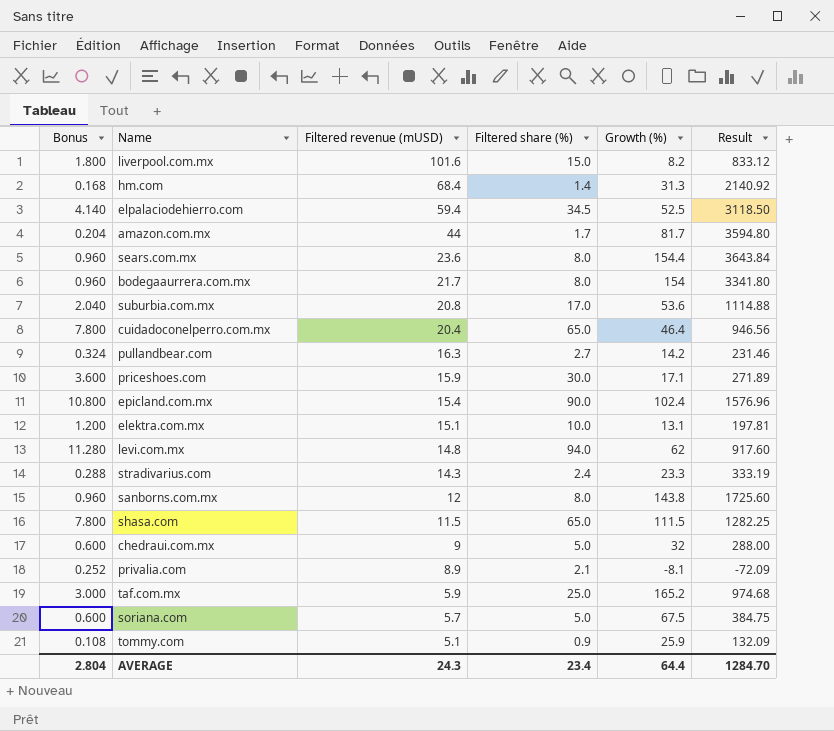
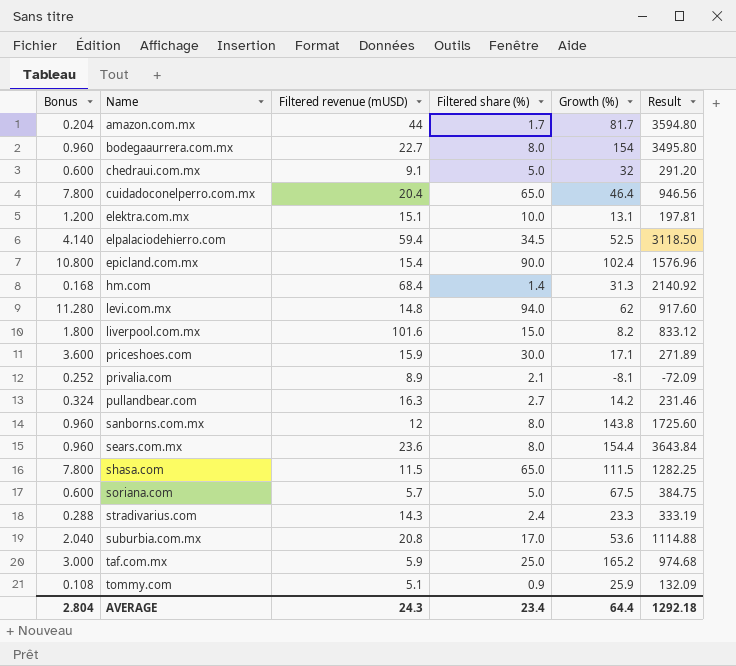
row order: Filtered revenue (mUSD) descending -> Name ascending
bodegaaurrera.com.mx | Filtered revenue (mUSD): 21.7 -> 22.7
bodegaaurrera.com.mx | Result: 3341.80 -> 3495.80
chedraui.com.mx | Filtered revenue (mUSD): 9 -> 9.1
chedraui.com.mx | Result: 288.00 -> 291.20
AVERAGE | Result: 1284.70 -> 1292.18

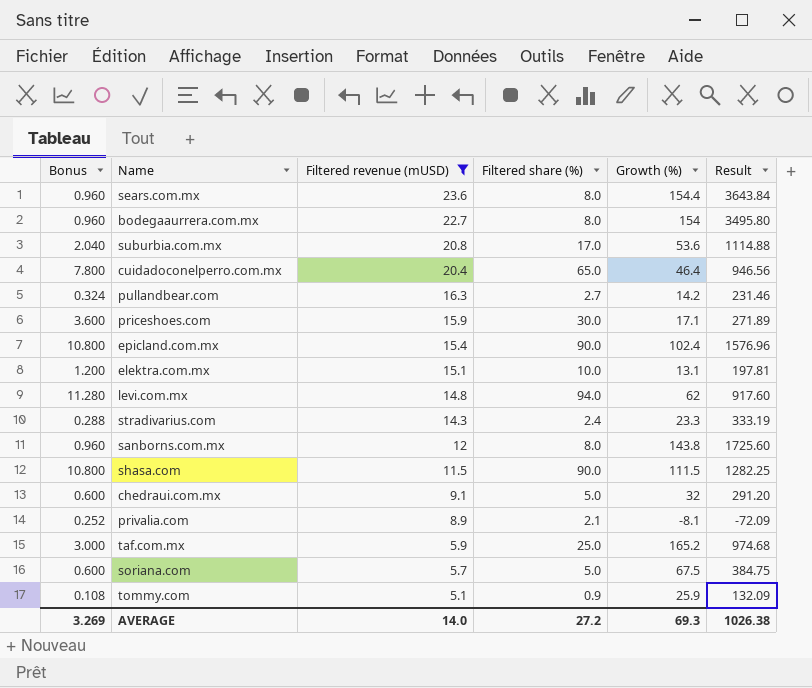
filter: none -> Filtered revenue (mUSD) <= 23.6
row order: Name ascending -> Filtered revenue (mUSD) descending
shasa.com | Bonus: 7.800 -> 10.800
shasa.com | Filtered share (%): 65.0 -> 90.0
AVERAGE | Bonus: 2.804 -> 3.269
AVERAGE | Filtered revenue (mUSD): 24.3 -> 14.0
AVERAGE | Filtered share (%): 23.4 -> 27.2
AVERAGE | Growth (%): 64.4 -> 69.3
AVERAGE | Result: 1292.18 -> 1026.38

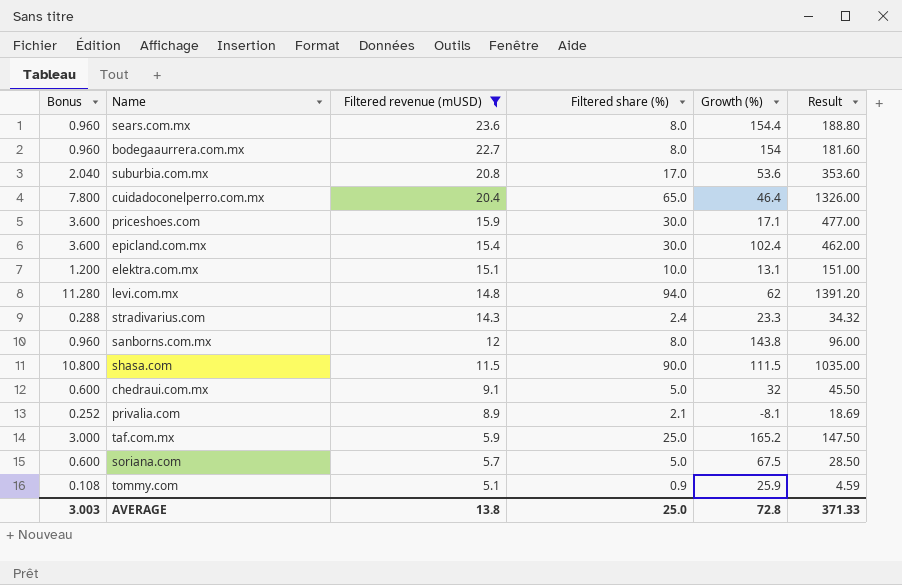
column Result | formula: [Filtered revenue (mUSD)] * [Growth (%)] -> [Filtered revenue (mUSD)] * [Filtered share (%)]
row pullandbear.com: 0.324 | 16.3 | 2.7 | 14.2 | 231.46 -> none
epicland.com.mx | Bonus: 10.800 -> 3.600
epicland.com.mx | Filtered share (%): 90.0 -> 30.0
AVERAGE | Bonus: 3.269 -> 3.003
AVERAGE | Filtered revenue (mUSD): 14.0 -> 13.8
AVERAGE | Filtered share (%): 27.2 -> 25.0
AVERAGE | Growth (%): 69.3 -> 72.8
AVERAGE | Result: 1026.38 -> 371.33

